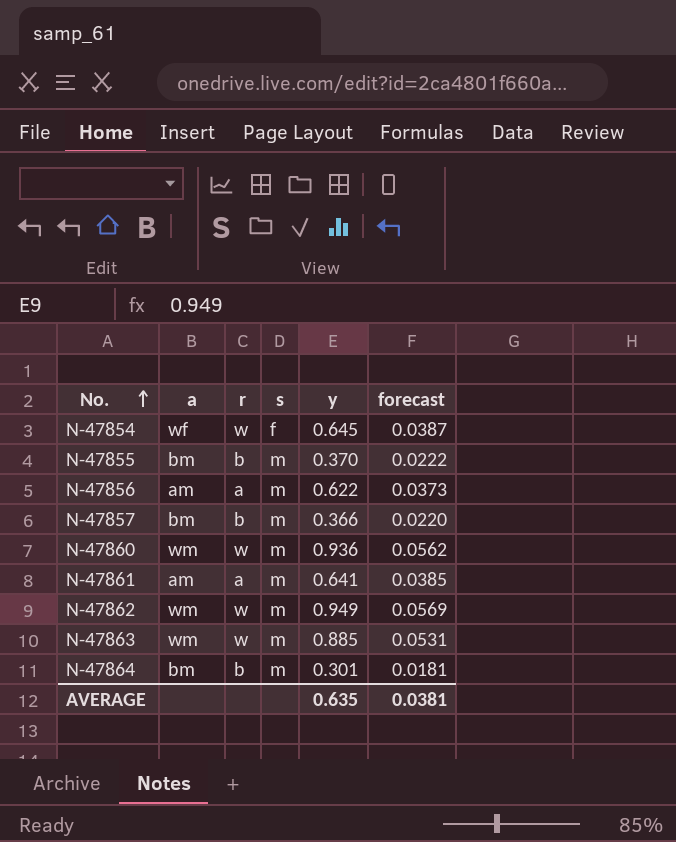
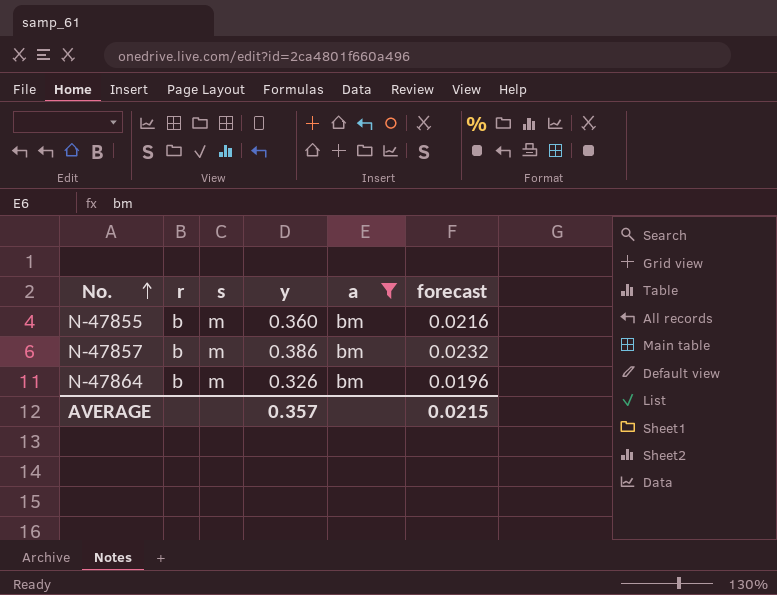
filter: none -> a = bm
column a | position: 2 -> 5
N-47855 | y: 0.370 -> 0.360
N-47855 | forecast: 0.0222 -> 0.0216
N-47857 | y: 0.366 -> 0.386
N-47857 | forecast: 0.0220 -> 0.0232
N-47864 | y: 0.301 -> 0.326
N-47864 | forecast: 0.0181 -> 0.0196
AVERAGE | y: 0.635 -> 0.357
AVERAGE | forecast: 0.0381 -> 0.0215

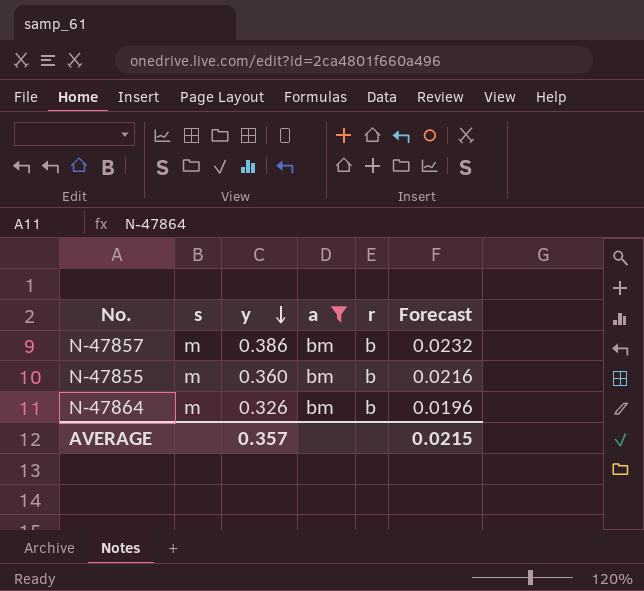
row order: No. ascending -> y descending
column r | position: 2 -> 5
column name: forecast -> Forecast

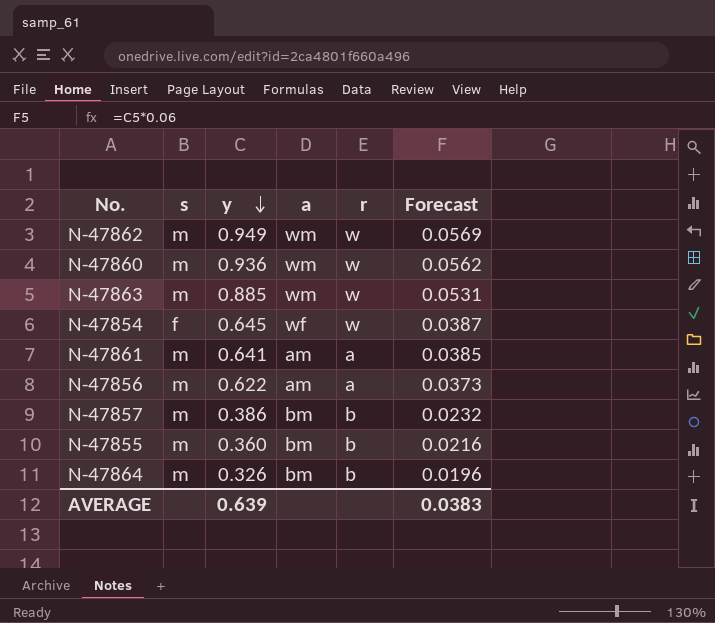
filter: a = bm -> none
AVERAGE | y: 0.357 -> 0.639
AVERAGE | Forecast: 0.0215 -> 0.0383

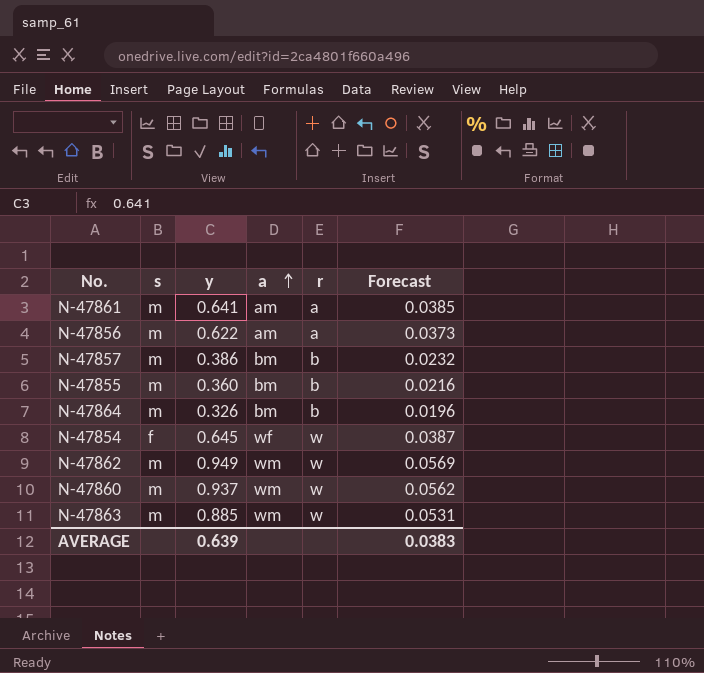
row order: y descending -> a ascending
N-47860 | y: 0.936 -> 0.937

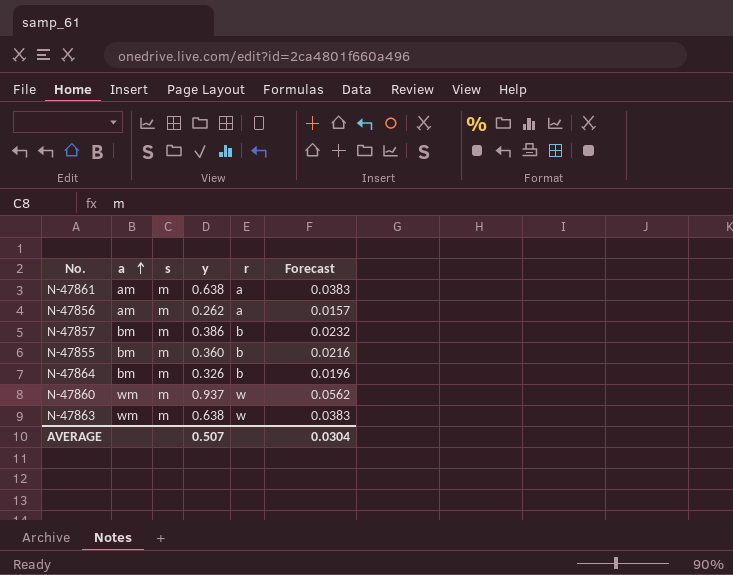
column a | position: 4 -> 2
row N-47854: f | 0.645 | wf | w | 0.0387 -> none
row N-47862: m | 0.949 | wm | w | 0.0569 -> none
N-47861 | y: 0.641 -> 0.638
N-47861 | Forecast: 0.0385 -> 0.0383
N-47856 | y: 0.622 -> 0.262
N-47856 | Forecast: 0.0373 -> 0.0157
N-47863 | y: 0.885 -> 0.638
N-47863 | Forecast: 0.0531 -> 0.0383
AVERAGE | y: 0.639 -> 0.507
AVERAGE | Forecast: 0.0383 -> 0.0304

